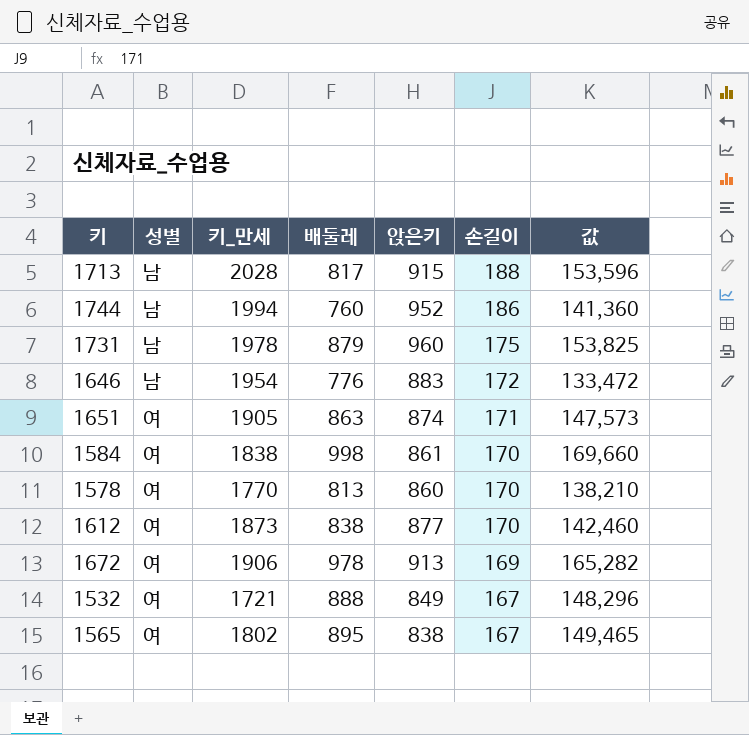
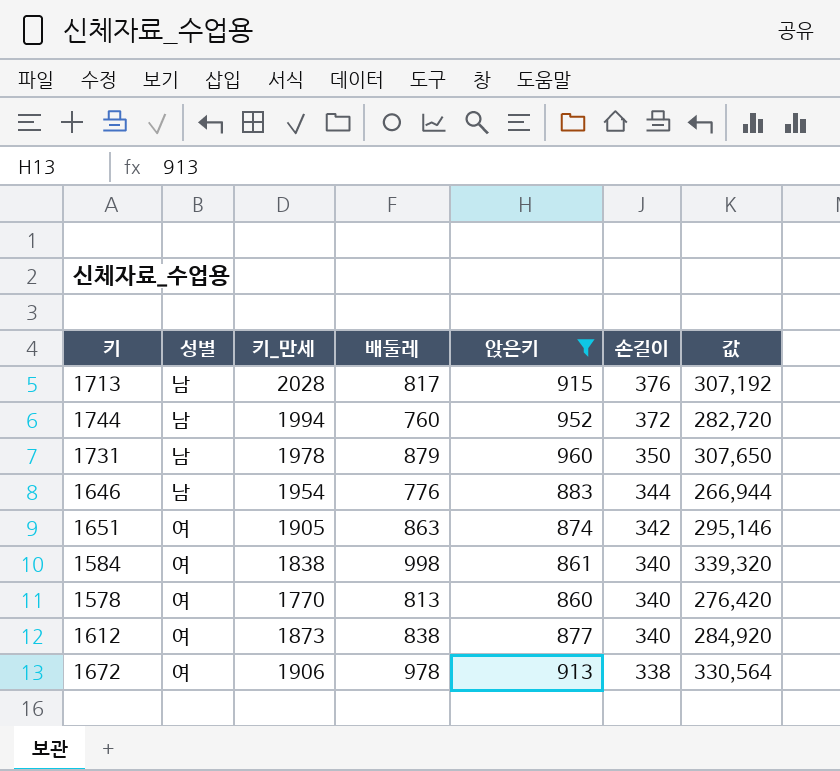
filter: none -> 앉은키 >= 860
1713 | 손길이: 188 -> 376
1713 | 값: 153,596 -> 307,192
1744 | 손길이: 186 -> 372
1744 | 값: 141,360 -> 282,720
1731 | 손길이: 175 -> 350
1731 | 값: 153,825 -> 307,650
1646 | 손길이: 172 -> 344
1646 | 값: 133,472 -> 266,944
1651 | 손길이: 171 -> 342
1651 | 값: 147,573 -> 295,146
1584 | 손길이: 170 -> 340
1584 | 값: 169,660 -> 339,320
1578 | 손길이: 170 -> 340
1578 | 값: 138,210 -> 276,420
1612 | 손길이: 170 -> 340
1612 | 값: 142,460 -> 284,920
1672 | 손길이: 169 -> 338
1672 | 값: 165,282 -> 330,564

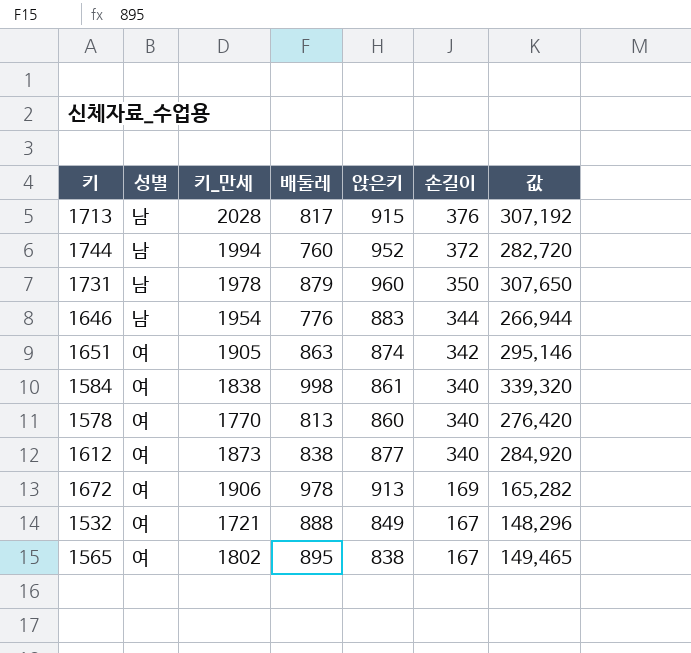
filter: 앉은키 >= 860 -> none
1672 | 손길이: 338 -> 169
1672 | 값: 330,564 -> 165,282

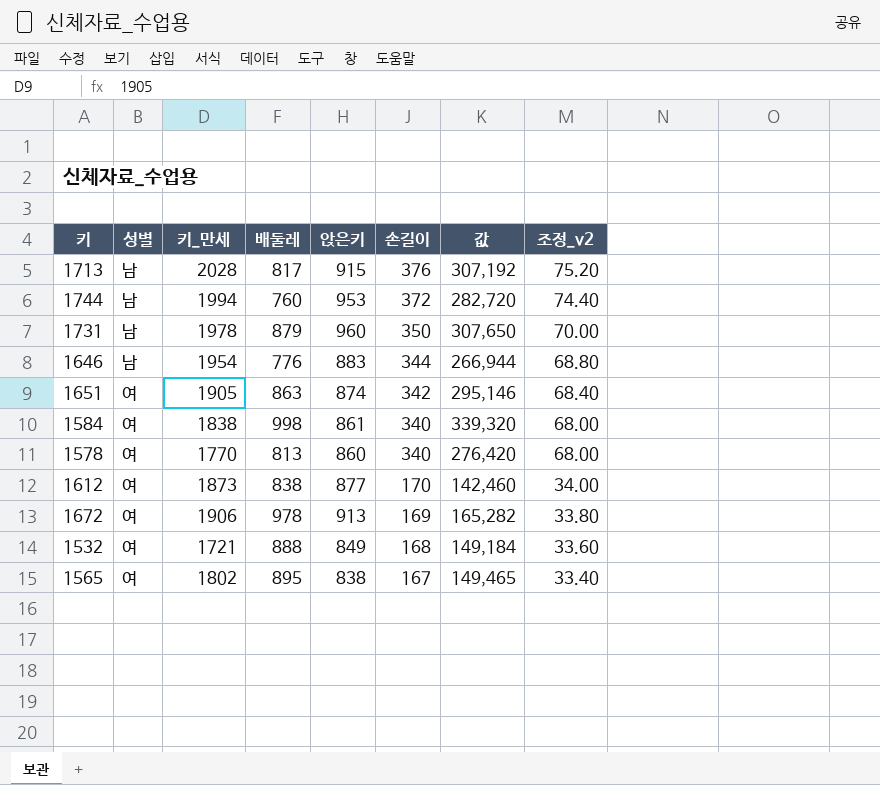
column 조정_v2 | formula: none -> [손길이] * 0.2
1744 | 앉은키: 952 -> 953
1612 | 손길이: 340 -> 170
1612 | 값: 284,920 -> 142,460
1532 | 손길이: 167 -> 168
1532 | 값: 148,296 -> 149,184

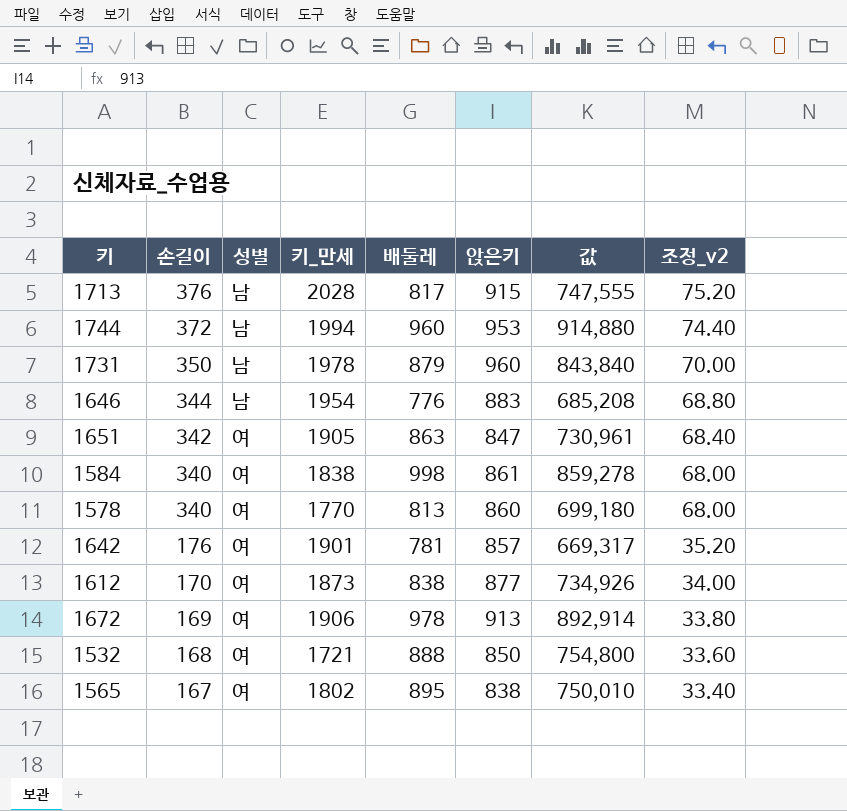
column 손길이 | position: 6 -> 2
column 값 | formula: [배둘레] * [손길이] -> [배둘레] * [앉은키]
1744 | 배둘레: 760 -> 960
1651 | 앉은키: 874 -> 847
row 1642: none -> 176 | 여 | 1901 | 781 | 857 | 669,317 | 35.20
1532 | 앉은키: 849 -> 850

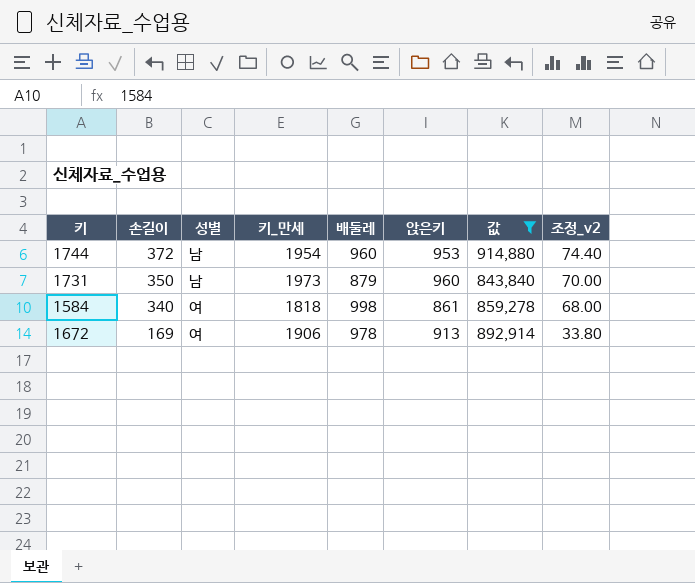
filter: none -> 값 >= 843,840
1744 | 키_만세: 1994 -> 1954
1731 | 키_만세: 1978 -> 1973
1584 | 키_만세: 1838 -> 1818

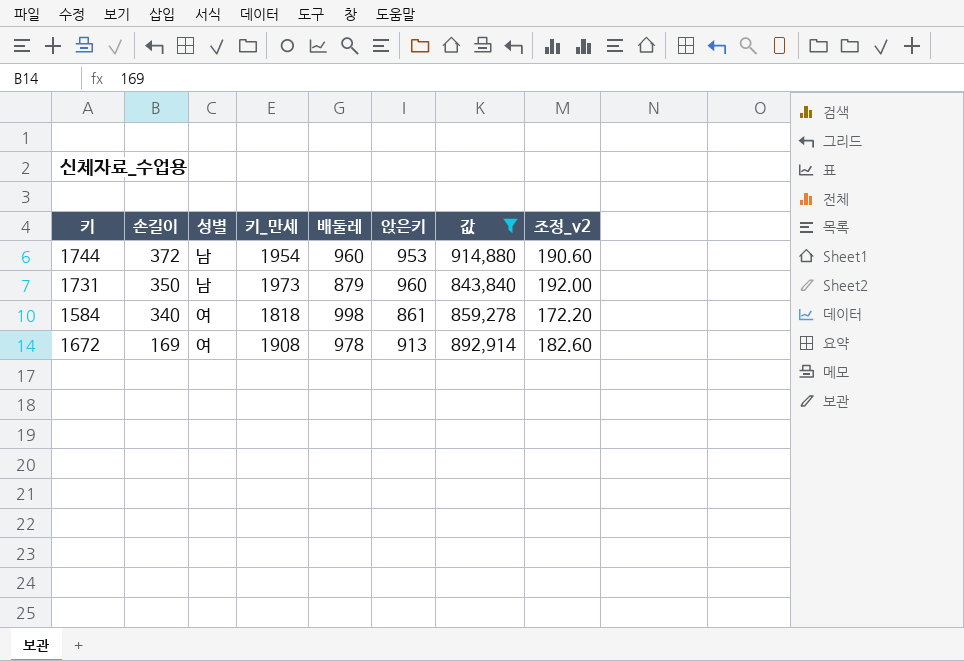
column 조정_v2 | formula: [손길이] * 0.2 -> [앉은키] * 0.2
1672 | 키_만세: 1906 -> 1908

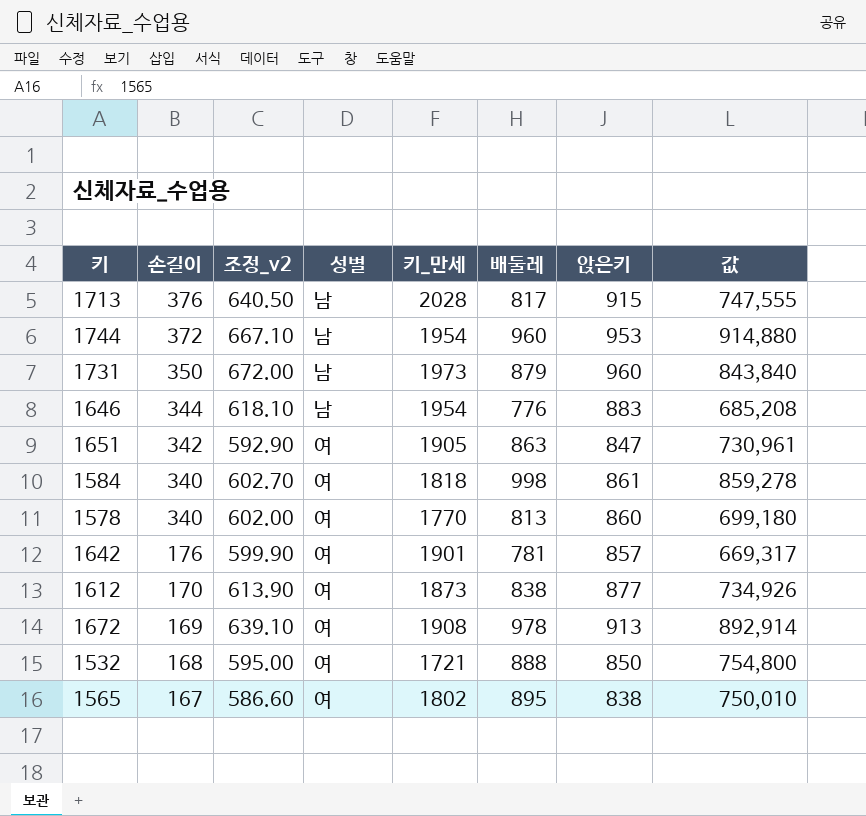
filter: 값 >= 843,840 -> none
column 조정_v2 | formula: [앉은키] * 0.2 -> [앉은키] * 0.7
column 조정_v2 | position: 8 -> 3

